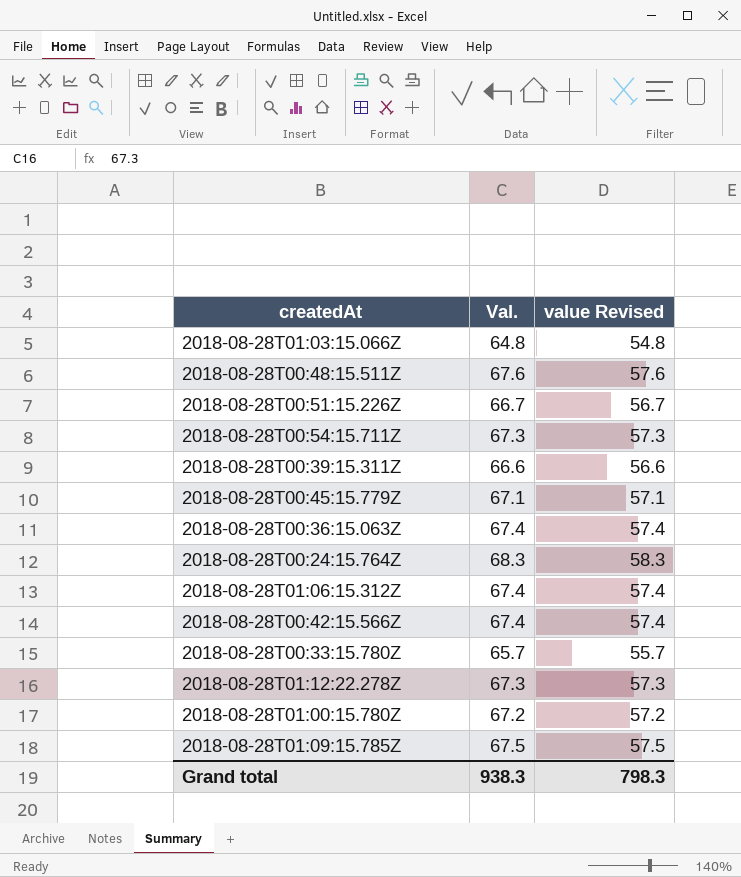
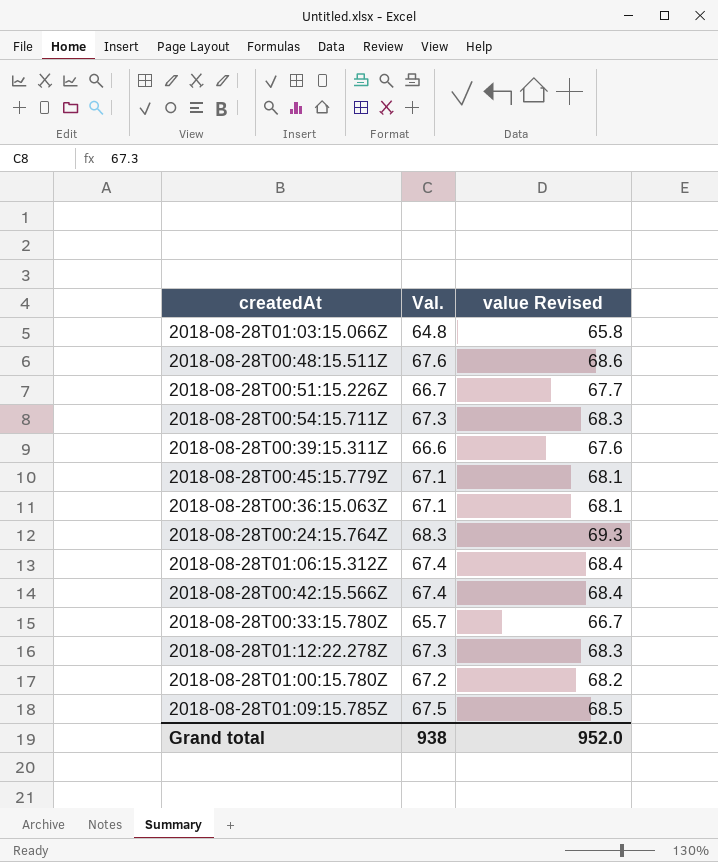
column value Revised | formula: [Val.] - 10 -> [Val.] + 1
2018-08-28T00:36:15.063Z | Val.: 67.4 -> 67.1
Grand total | Val.: 938.3 -> 938
Grand total | value Revised: 798.3 -> 952.0

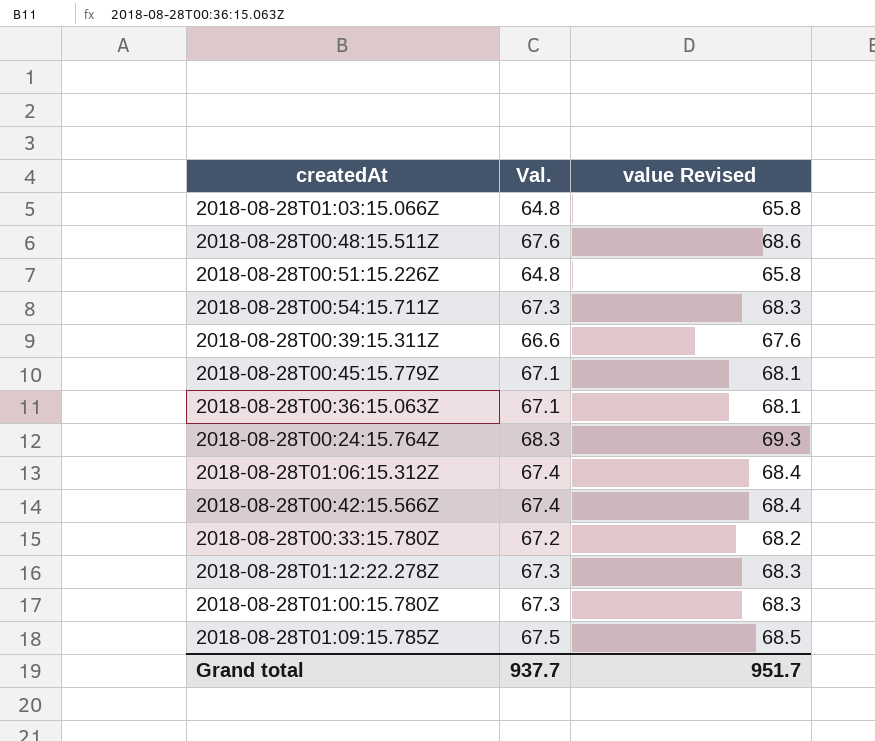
2018-08-28T00:51:15.226Z | Val.: 66.7 -> 64.8
2018-08-28T00:51:15.226Z | value Revised: 67.7 -> 65.8
2018-08-28T00:33:15.780Z | Val.: 65.7 -> 67.2
2018-08-28T00:33:15.780Z | value Revised: 66.7 -> 68.2
2018-08-28T01:00:15.780Z | Val.: 67.2 -> 67.3
2018-08-28T01:00:15.780Z | value Revised: 68.2 -> 68.3
Grand total | Val.: 938 -> 937.7
Grand total | value Revised: 952.0 -> 951.7

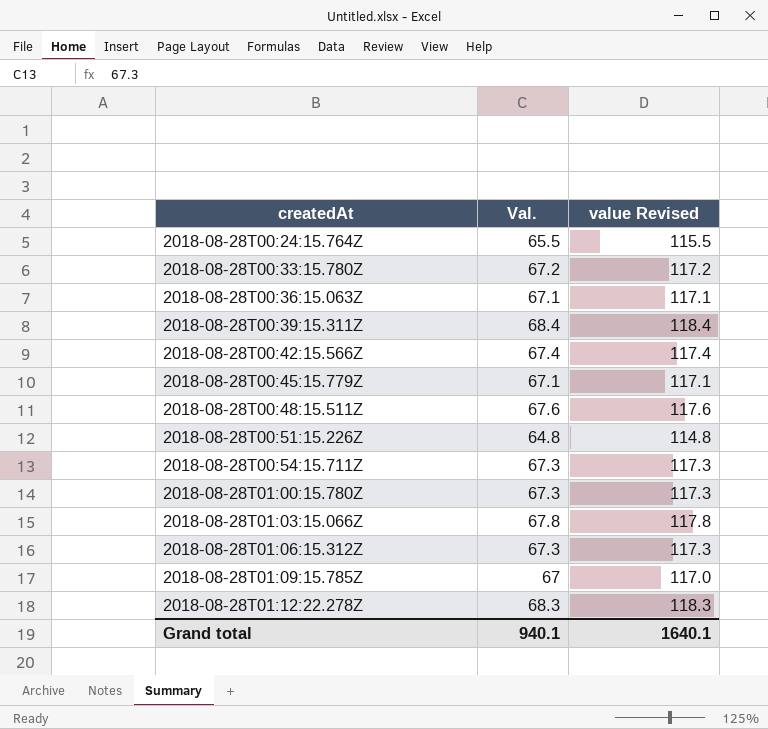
row order: none -> createdAt ascending
column value Revised | formula: [Val.] + 1 -> [Val.] + 50
2018-08-28T00:24:15.764Z | Val.: 68.3 -> 65.5
2018-08-28T00:39:15.311Z | Val.: 66.6 -> 68.4
2018-08-28T01:03:15.066Z | Val.: 64.8 -> 67.8
2018-08-28T01:06:15.312Z | Val.: 67.4 -> 67.3
2018-08-28T01:09:15.785Z | Val.: 67.5 -> 67
2018-08-28T01:12:22.278Z | Val.: 67.3 -> 68.3
Grand total | Val.: 937.7 -> 940.1
Grand total | value Revised: 951.7 -> 1640.1

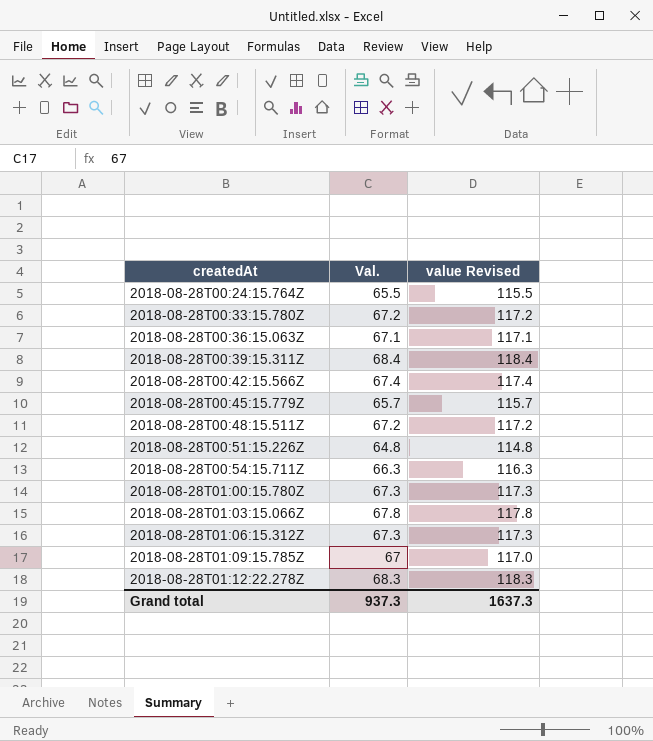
2018-08-28T00:45:15.779Z | Val.: 67.1 -> 65.7
2018-08-28T00:45:15.779Z | value Revised: 117.1 -> 115.7
2018-08-28T00:48:15.511Z | Val.: 67.6 -> 67.2
2018-08-28T00:48:15.511Z | value Revised: 117.6 -> 117.2
2018-08-28T00:54:15.711Z | Val.: 67.3 -> 66.3
2018-08-28T00:54:15.711Z | value Revised: 117.3 -> 116.3
Grand total | Val.: 940.1 -> 937.3
Grand total | value Revised: 1640.1 -> 1637.3

